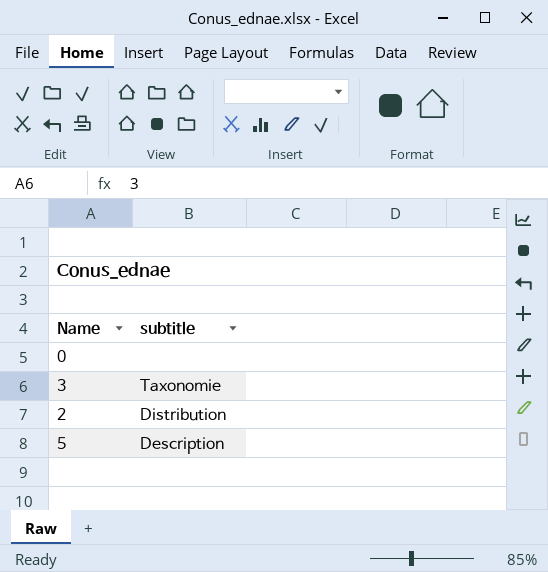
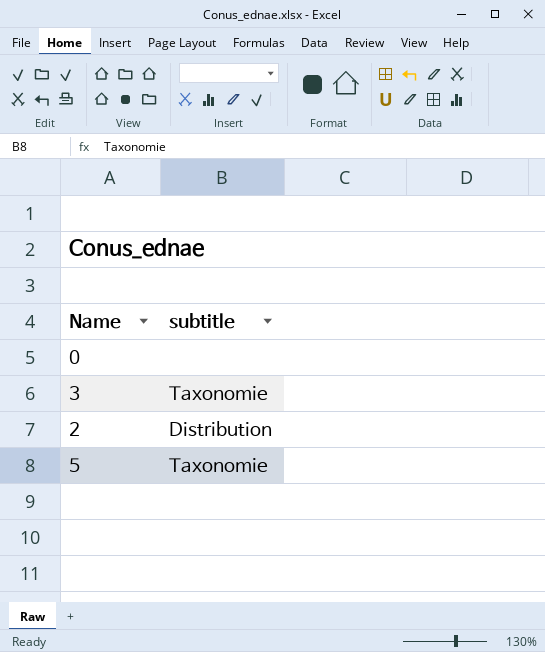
5 | subtitle: Description -> Taxonomie

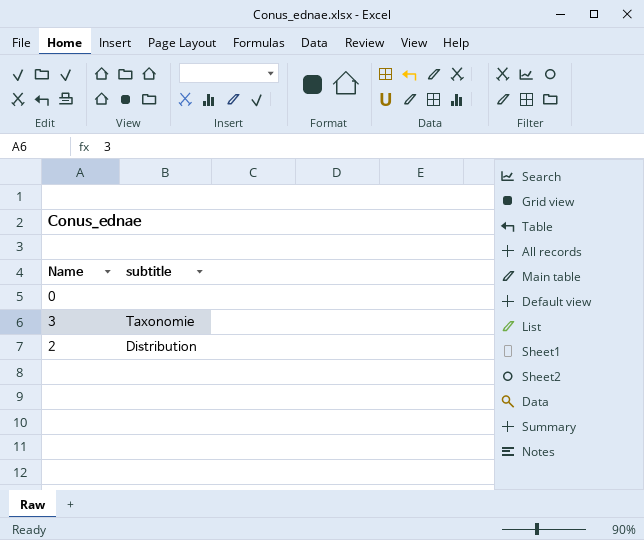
row 5: Taxonomie -> none

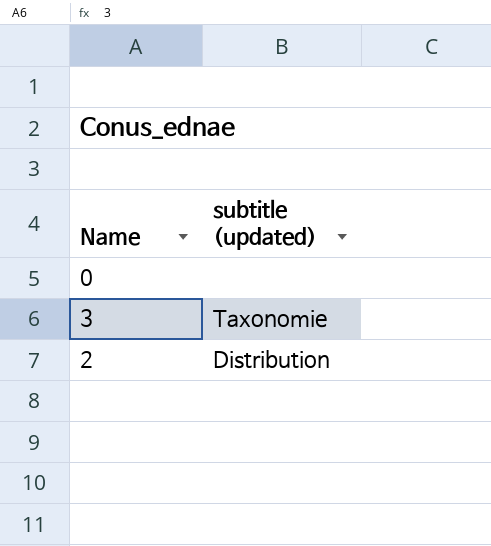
column name: subtitle -> subtitle (updated)

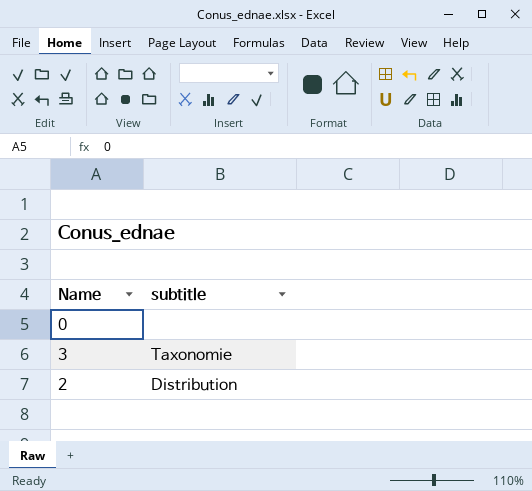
column name: subtitle (updated) -> subtitle

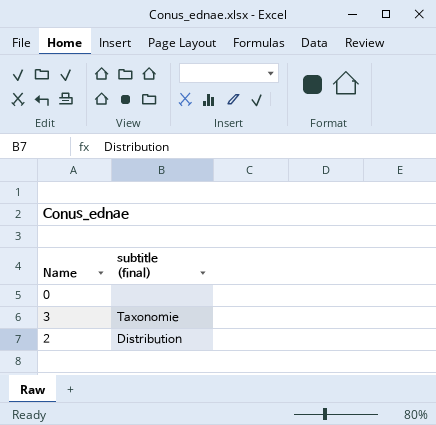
column name: subtitle -> subtitle (final)

